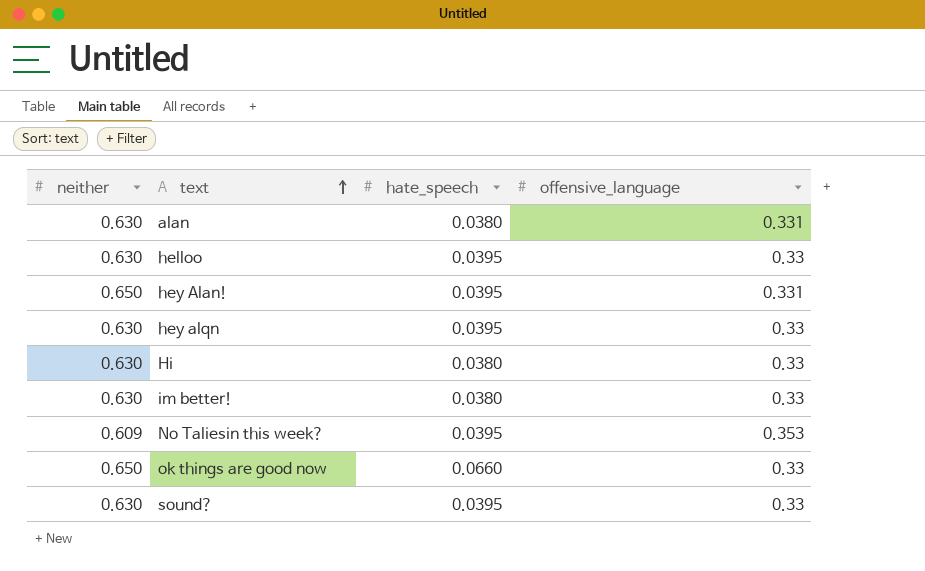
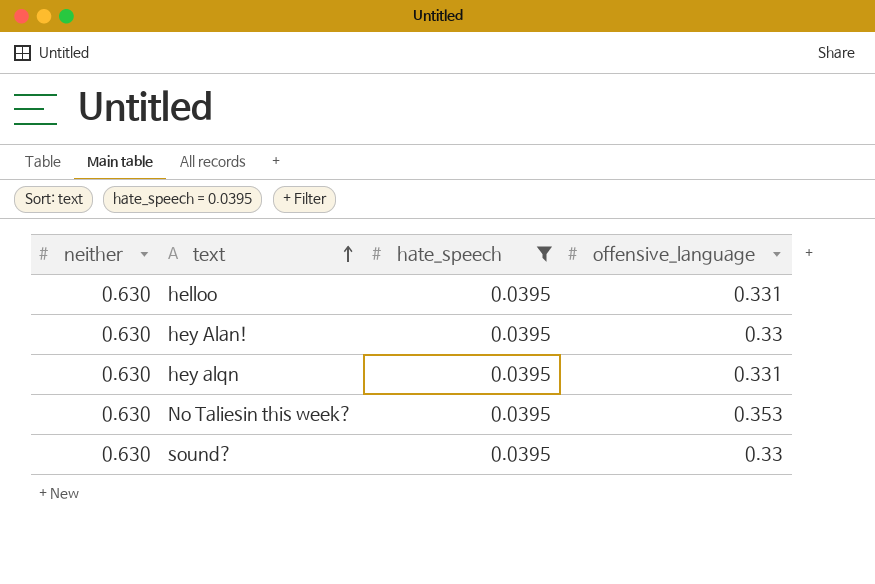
filter: none -> hate_speech = 0.0395
helloo | offensive_language: 0.33 -> 0.331
hey Alan! | neither: 0.650 -> 0.630
hey Alan! | offensive_language: 0.331 -> 0.33
hey alqn | offensive_language: 0.33 -> 0.331
No Taliesin this week? | neither: 0.609 -> 0.630

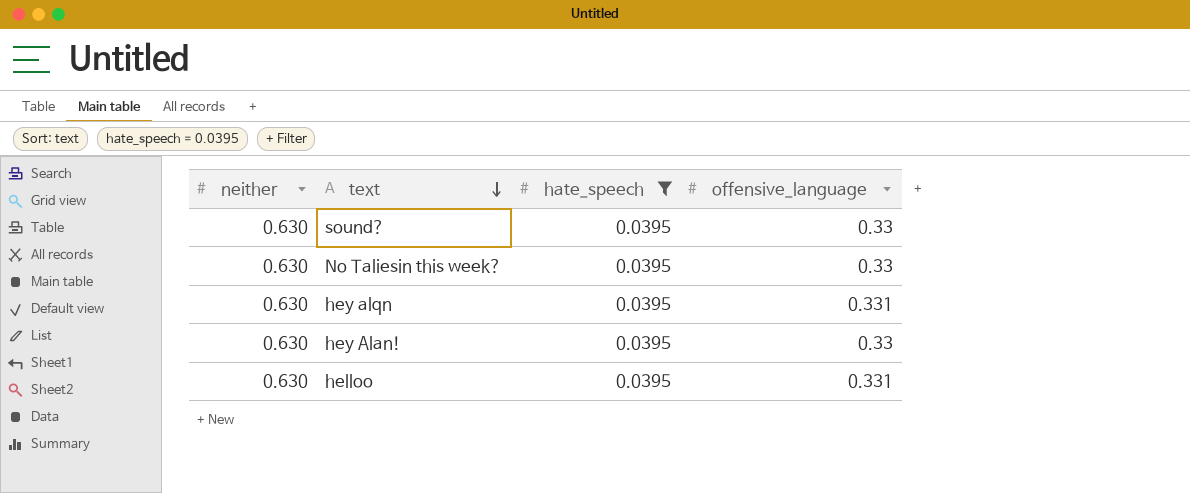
row order: text ascending -> text descending
No Taliesin this week? | offensive_language: 0.353 -> 0.33

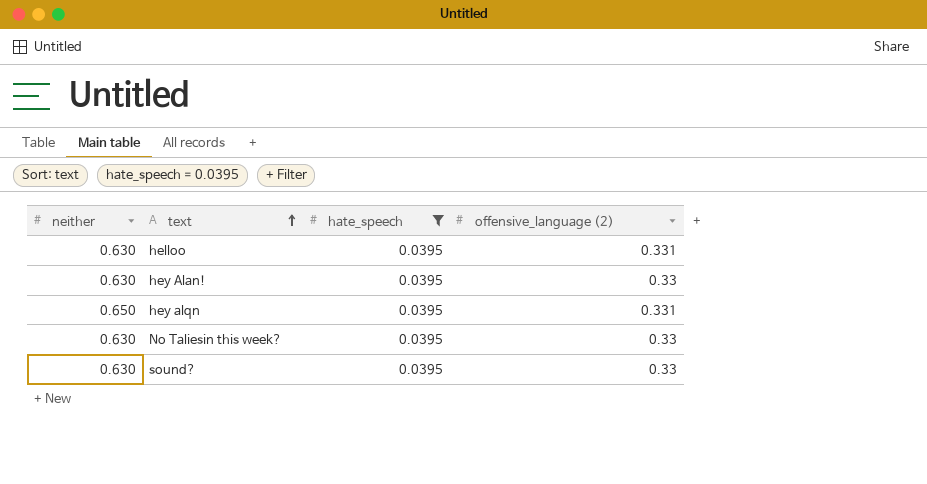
row order: text descending -> text ascending
column name: offensive_language -> offensive_language (2)
hey alqn | neither: 0.630 -> 0.650

